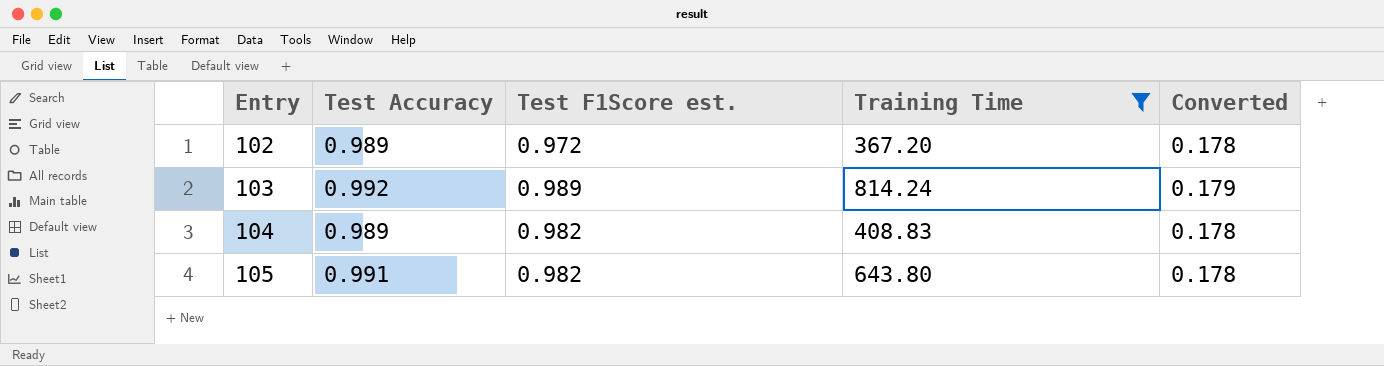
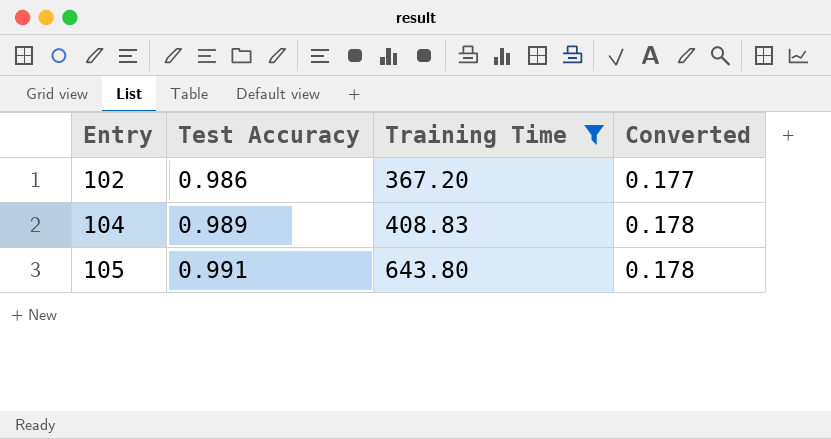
column Test F1Score est. | position: 3 -> none
row 103: 0.992 | 0.989 | 814.24 | 0.179 -> none
102 | Test Accuracy: 0.989 -> 0.986
102 | Converted: 0.178 -> 0.177

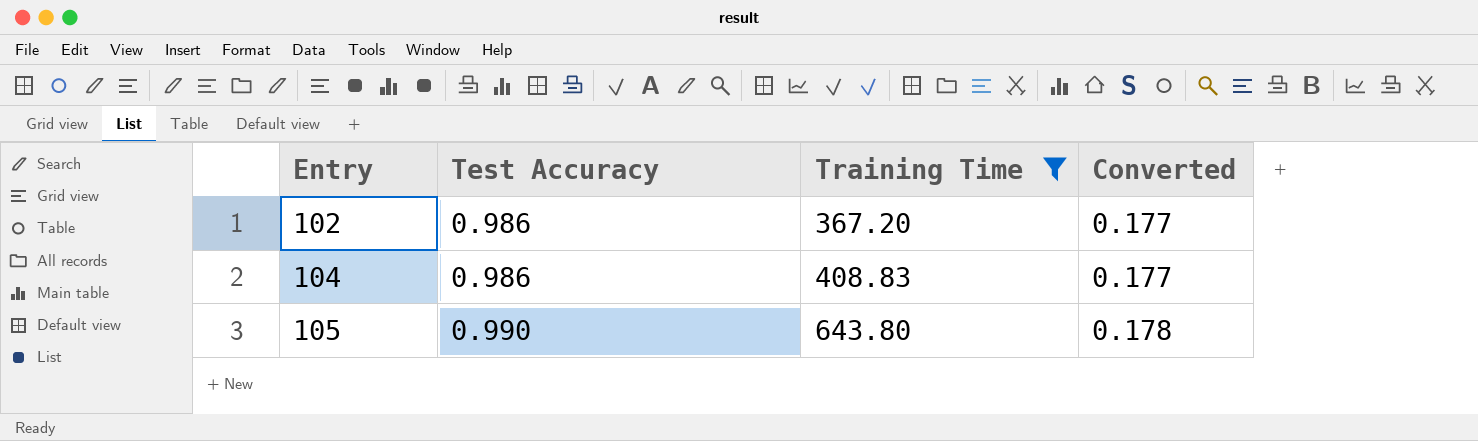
104 | Test Accuracy: 0.989 -> 0.986
104 | Converted: 0.178 -> 0.177
105 | Test Accuracy: 0.991 -> 0.990

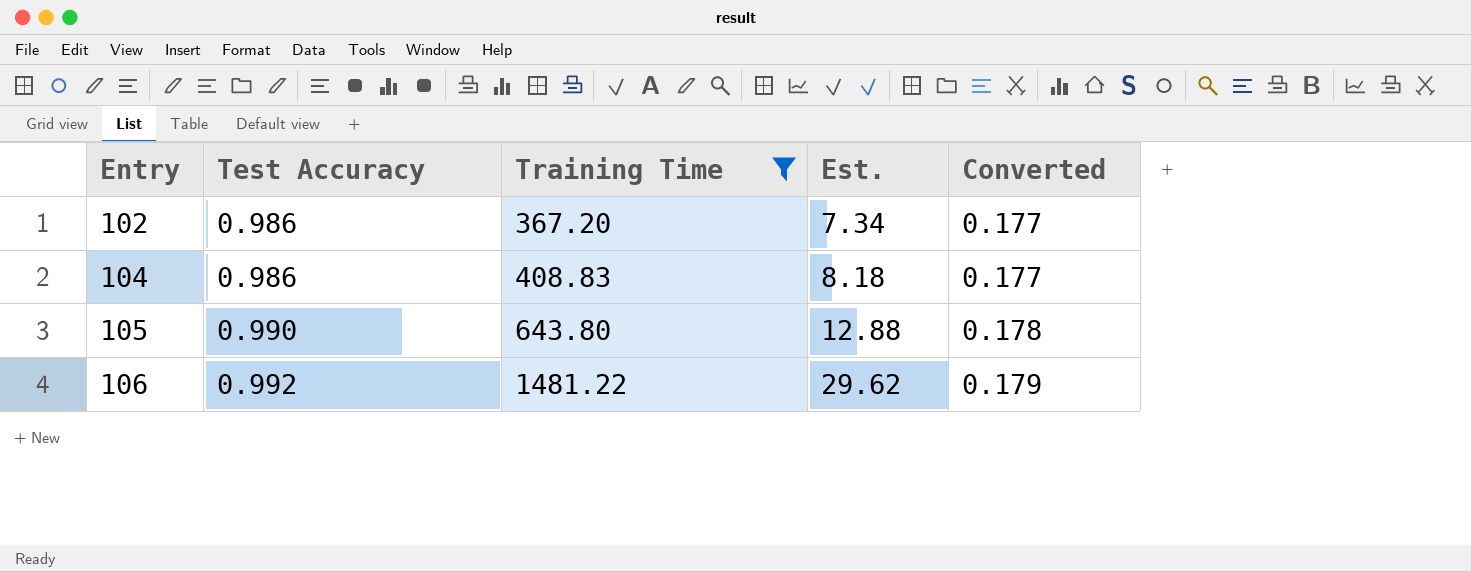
column Est. | formula: none -> [Training Time] * 0.02
row 106: none -> 0.992 | 1481.22 | 29.62 | 0.179

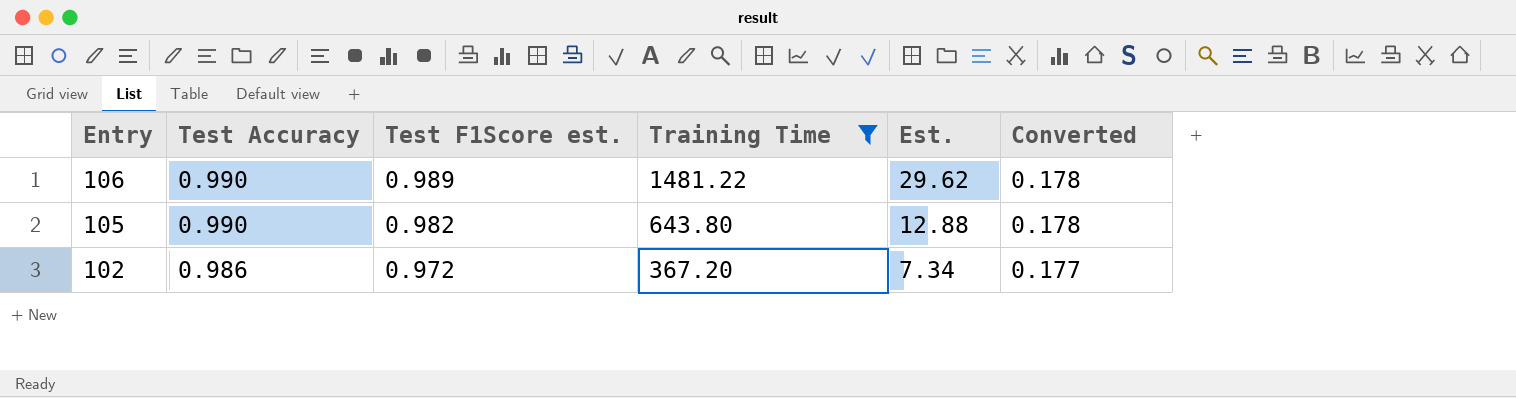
row order: Entry ascending -> Entry descending
column Test F1Score est. | position: none -> 3
row 104: 0.986 | 408.83 | 8.18 | 0.177 -> none
106 | Test Accuracy: 0.992 -> 0.990
106 | Converted: 0.179 -> 0.178

